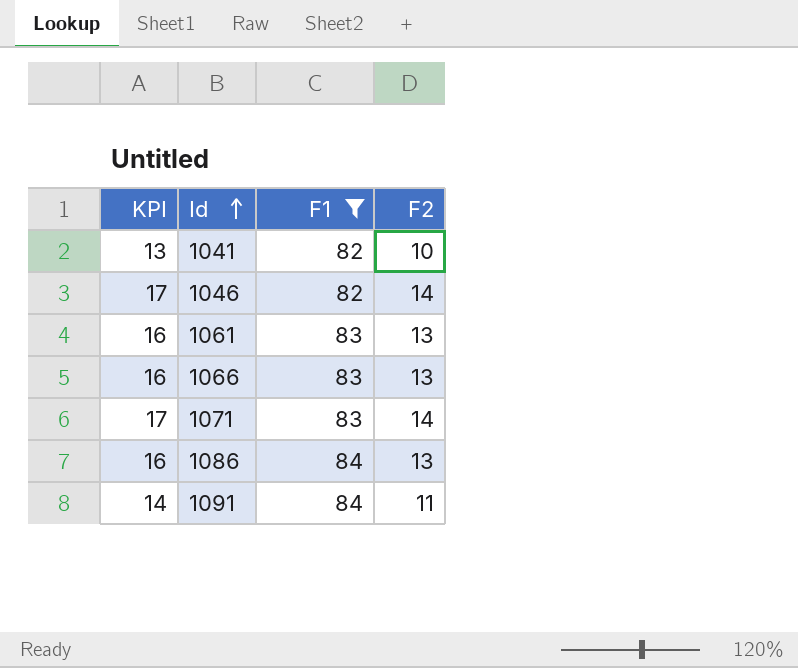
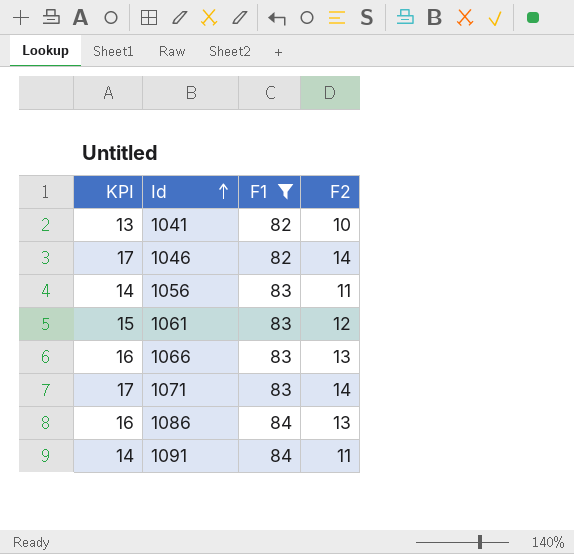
row 1056: none -> 14 | 83 | 11
1061 | KPI: 16 -> 15
1061 | F2: 13 -> 12

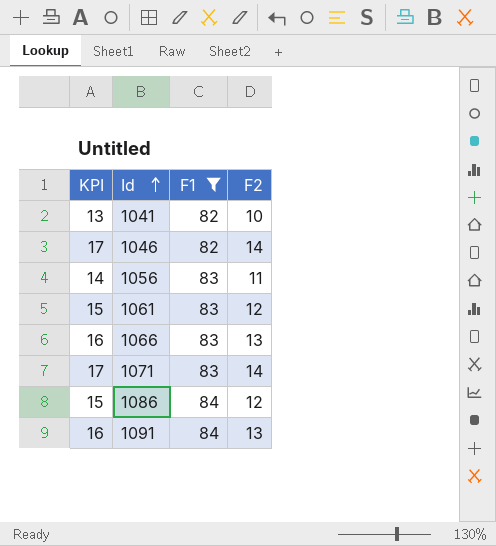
1086 | KPI: 16 -> 15
1086 | F2: 13 -> 12
1091 | KPI: 14 -> 16
1091 | F2: 11 -> 13

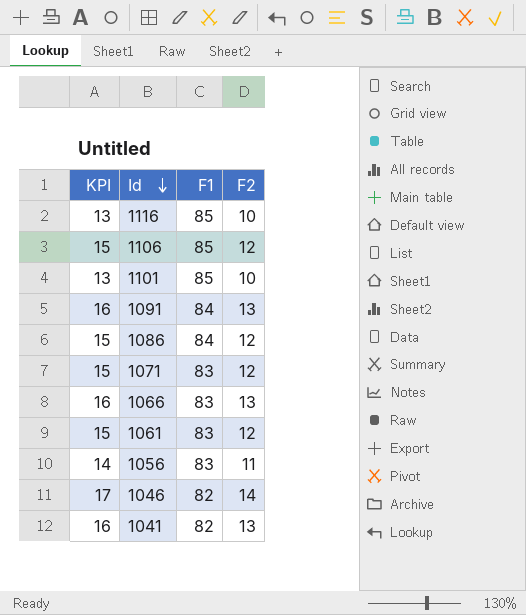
filter: F1 != 85 -> none
row order: Id ascending -> Id descending
1071 | KPI: 17 -> 15
1071 | F2: 14 -> 12
1041 | KPI: 13 -> 16
1041 | F2: 10 -> 13

